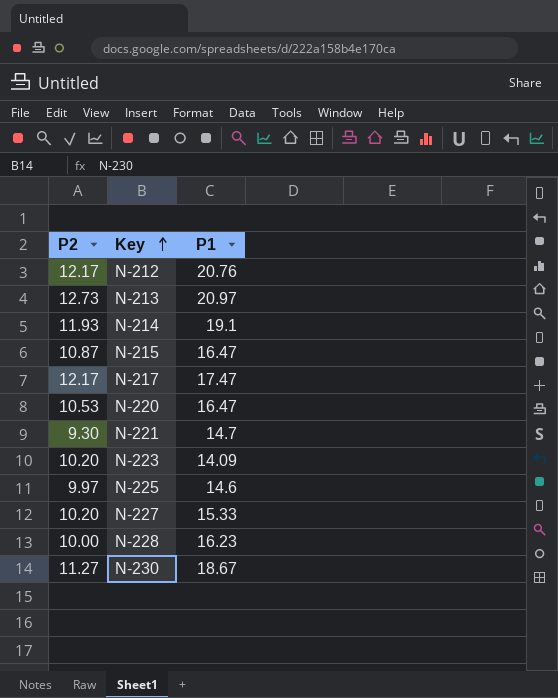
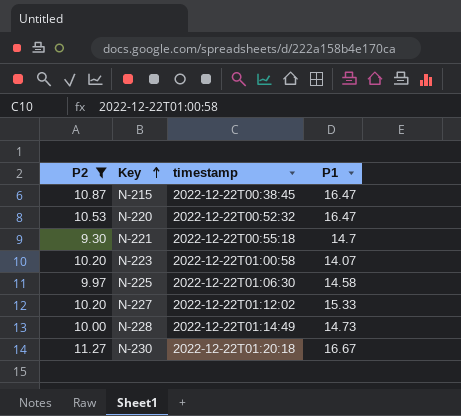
filter: none -> P2 <= 11.27
column timestamp | position: none -> 3
N-223 | P1: 14.09 -> 14.07
N-225 | P1: 14.6 -> 14.58
N-228 | P1: 16.23 -> 14.73
N-230 | P1: 18.67 -> 16.67

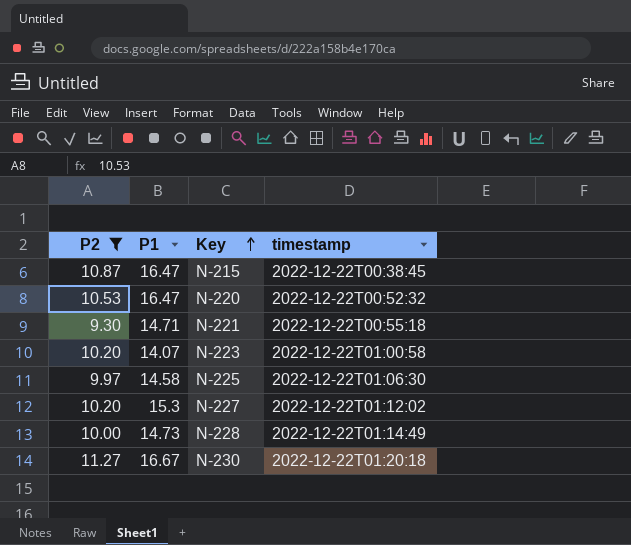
column P1 | position: 4 -> 2
N-221 | P1: 14.7 -> 14.71
N-227 | P1: 15.33 -> 15.3

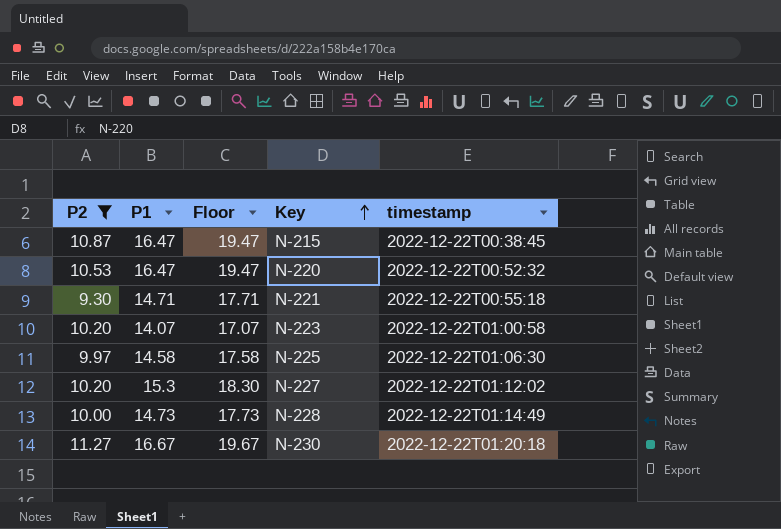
column Floor | formula: none -> [P1] + 3

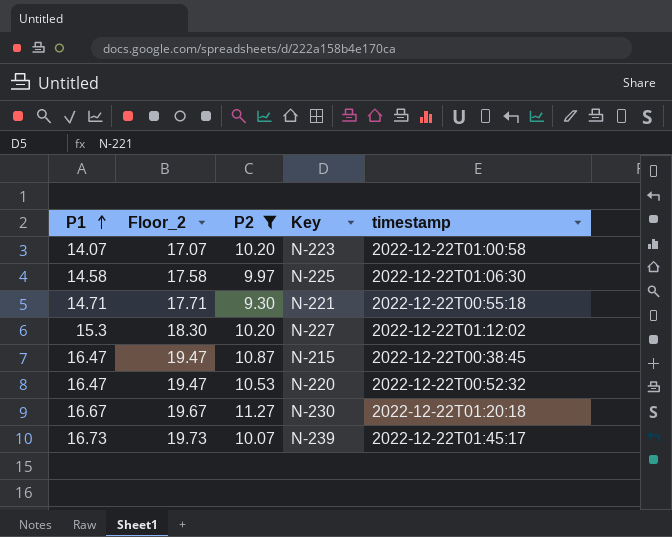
row order: Key ascending -> P1 ascending
column name: Floor -> Floor_2
column P2 | position: 1 -> 3
row N-228: 10.00 | 14.73 | 17.73 | 2022-12-22T01:14:49 -> none
row N-239: none -> 16.73 | 19.73 | 10.07 | 2022-12-22T01:45:17

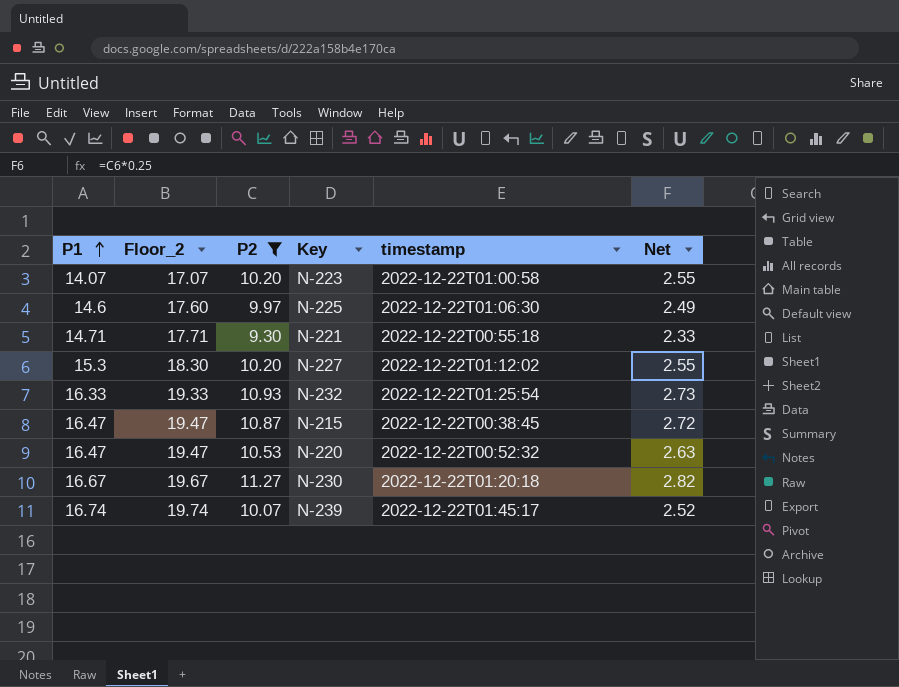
column Net | formula: none -> [P2] * 0.25
N-225 | P1: 14.58 -> 14.6
N-225 | Floor_2: 17.58 -> 17.60
row N-232: none -> 16.33 | 19.33 | 10.93 | 2022-12-22T01:25:54 | 2.73
N-239 | P1: 16.73 -> 16.74
N-239 | Floor_2: 19.73 -> 19.74

